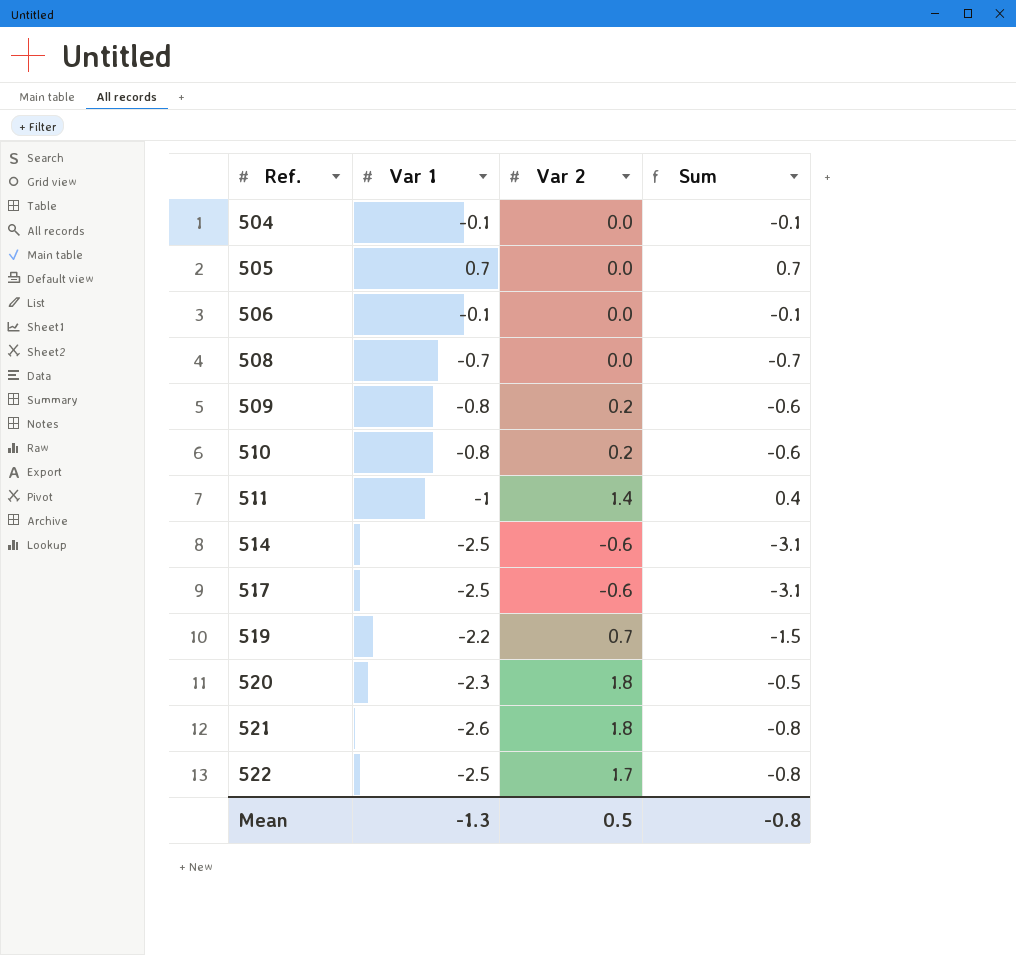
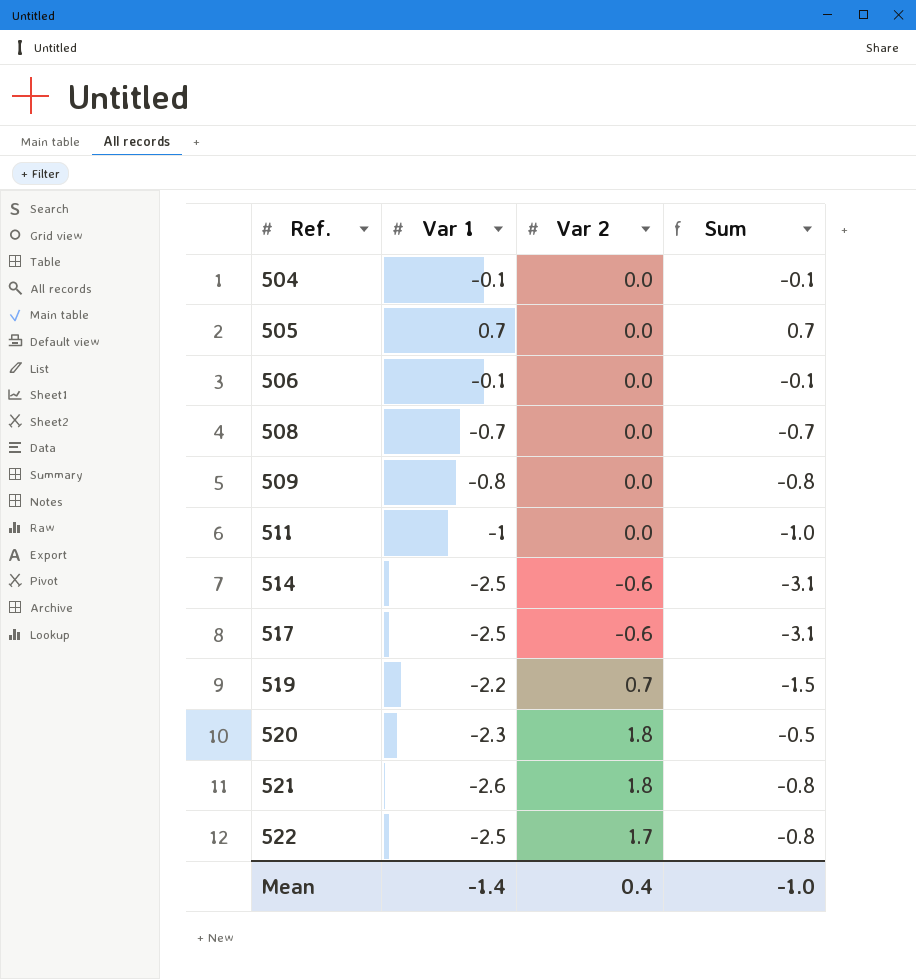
row 510: -0.8 | 0.2 | -0.6 -> none
509 | Var 2: 0.2 -> 0.0
509 | Sum: -0.6 -> -0.8
511 | Var 2: 1.4 -> 0.0
511 | Sum: 0.4 -> -1.0
Mean | Var 1: -1.3 -> -1.4
Mean | Var 2: 0.5 -> 0.4
Mean | Sum: -0.8 -> -1.0

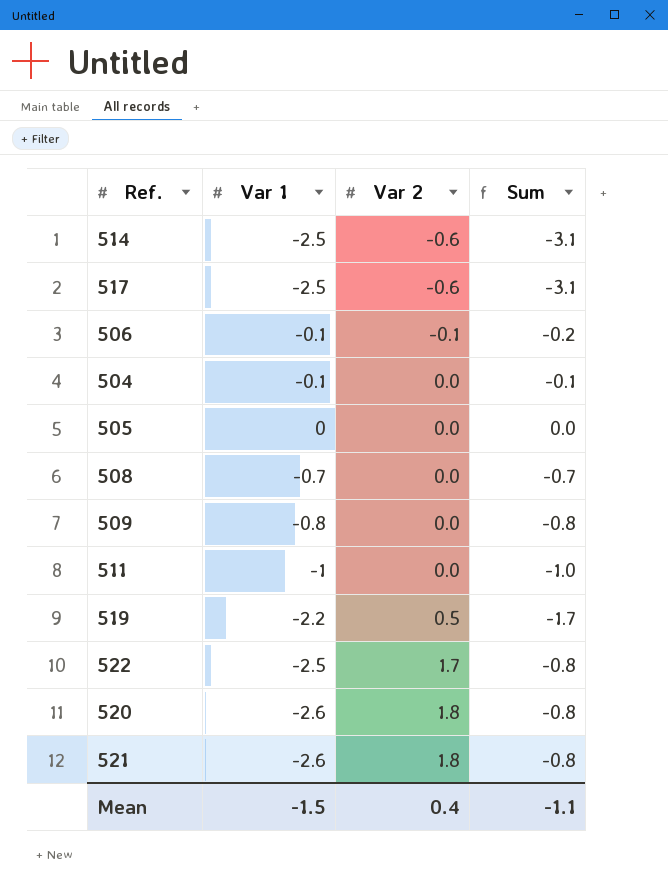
row order: Ref. ascending -> Var 2 ascending
506 | Var 2: 0.0 -> -0.1
506 | Sum: -0.1 -> -0.2
505 | Var 1: 0.7 -> 0
505 | Sum: 0.7 -> 0.0
519 | Var 2: 0.7 -> 0.5
519 | Sum: -1.5 -> -1.7
520 | Var 1: -2.3 -> -2.6
520 | Sum: -0.5 -> -0.8
Mean | Var 1: -1.4 -> -1.5
Mean | Sum: -1.0 -> -1.1

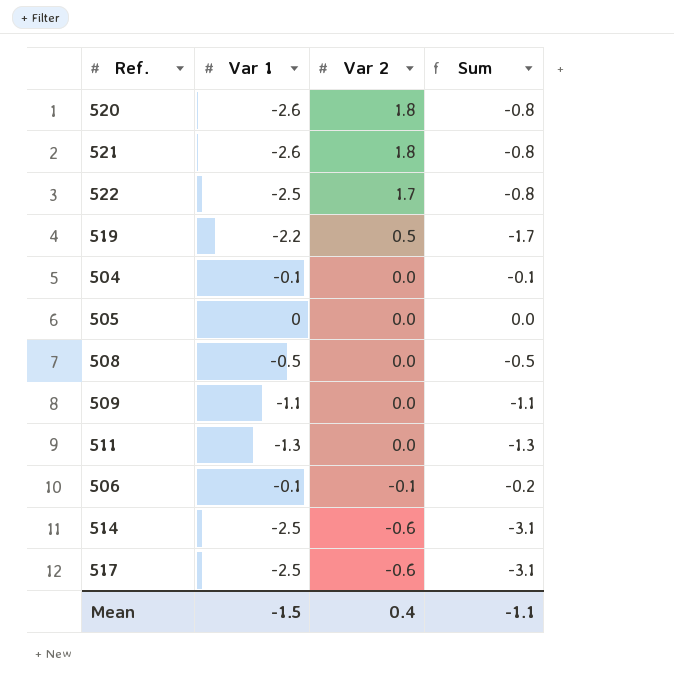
row order: Var 2 ascending -> Var 2 descending
508 | Var 1: -0.7 -> -0.5
508 | Sum: -0.7 -> -0.5
509 | Var 1: -0.8 -> -1.1
509 | Sum: -0.8 -> -1.1
511 | Var 1: -1 -> -1.3
511 | Sum: -1.0 -> -1.3

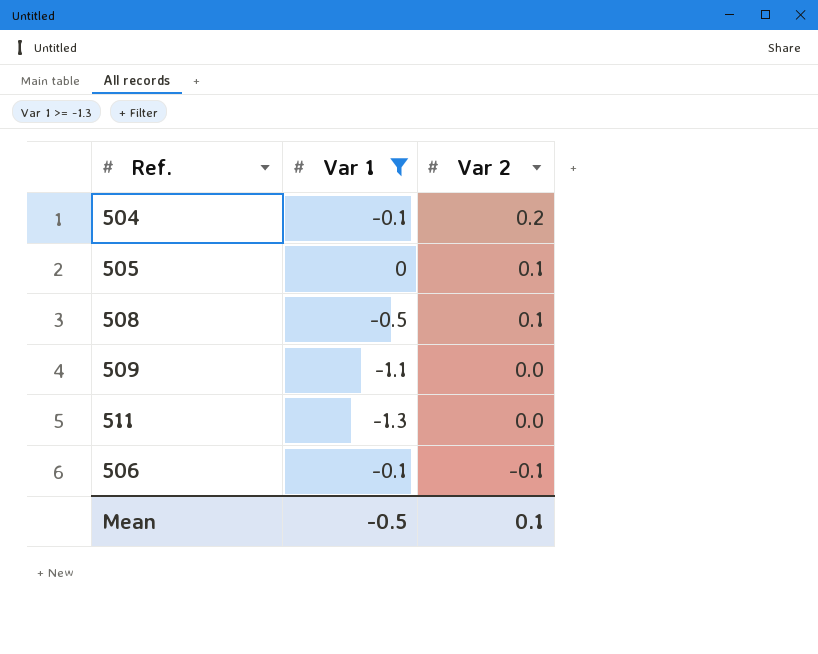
filter: none -> Var 1 >= -1.3
column Sum | formula: [Var 1] + [Var 2] -> none
504 | Var 2: 0.0 -> 0.2
505 | Var 2: 0.0 -> 0.1
508 | Var 2: 0.0 -> 0.1
Mean | Var 1: -1.5 -> -0.5
Mean | Var 2: 0.4 -> 0.1

